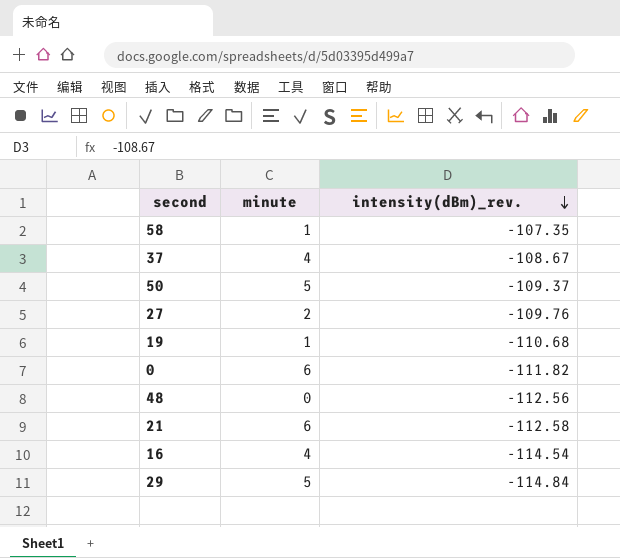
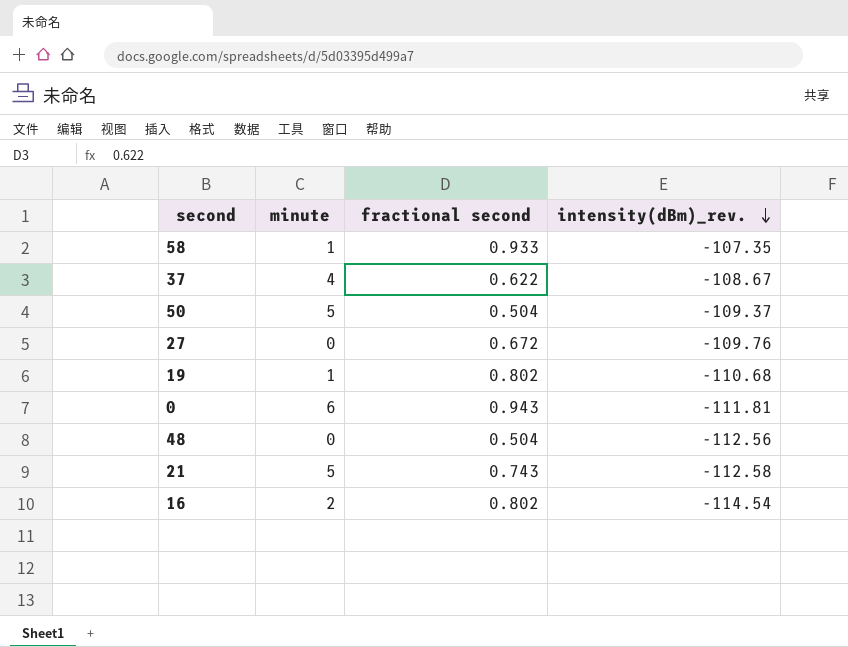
column fractional second | position: none -> 3
row 29: 5 | -114.84 -> none
27 | minute: 2 -> 0
0 | intensity(dBm)_rev.: -111.82 -> -111.81
21 | minute: 6 -> 5
16 | minute: 4 -> 2

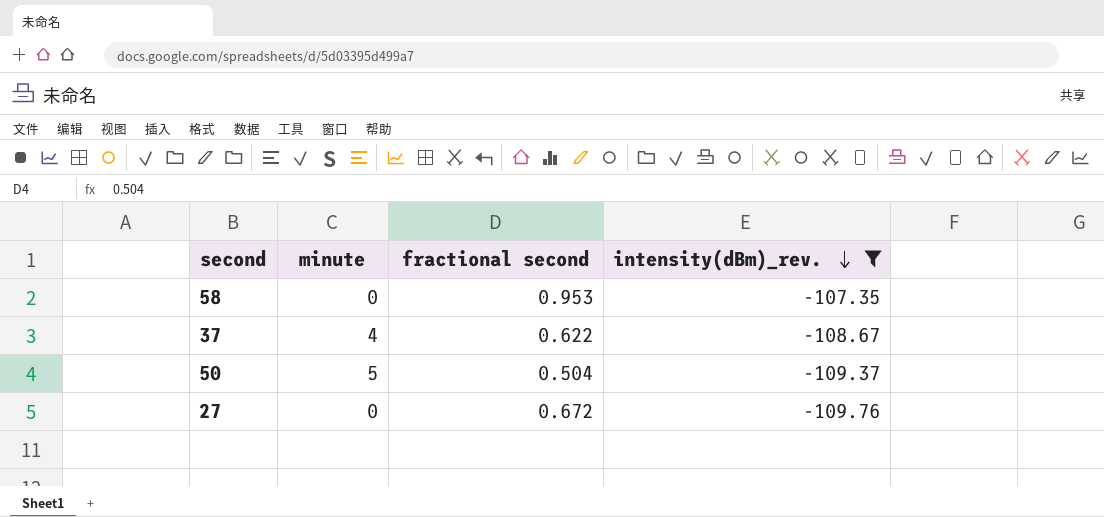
filter: none -> intensity(dBm)_rev. >= -109.76
58 | minute: 1 -> 0
58 | fractional second: 0.933 -> 0.953

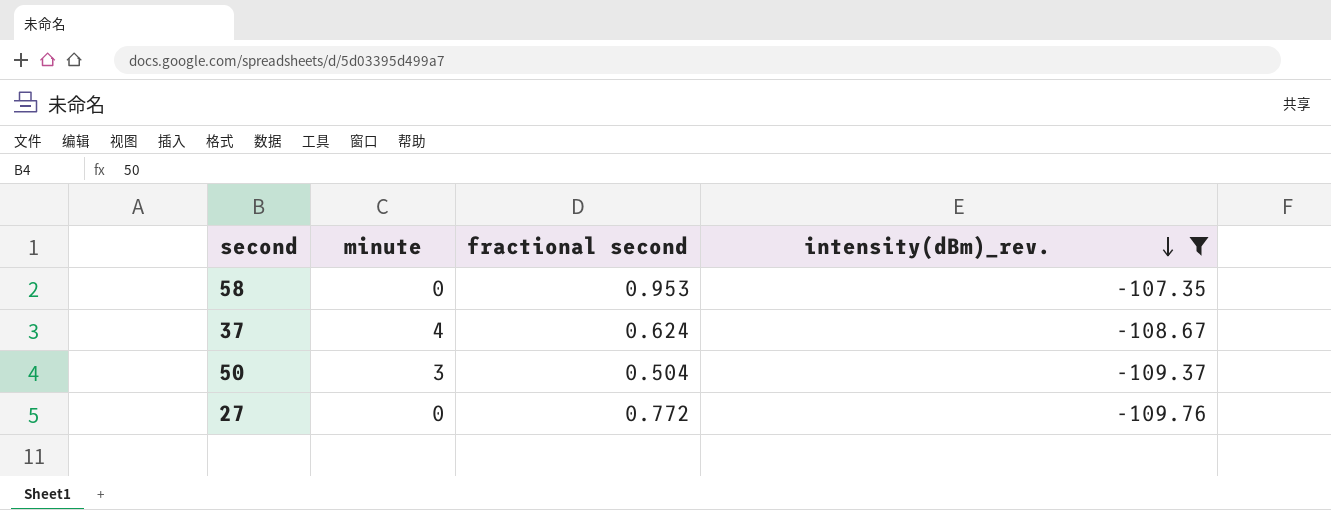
37 | fractional second: 0.622 -> 0.624
50 | minute: 5 -> 3
27 | fractional second: 0.672 -> 0.772

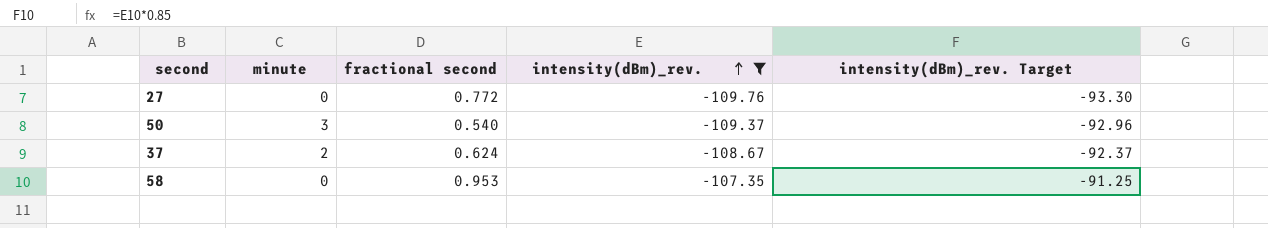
row order: intensity(dBm)_rev. descending -> intensity(dBm)_rev. ascending
column intensity(dBm)_rev. Target | formula: none -> [intensity(dBm)_rev.] * 0.85
50 | fractional second: 0.504 -> 0.540
37 | minute: 4 -> 2

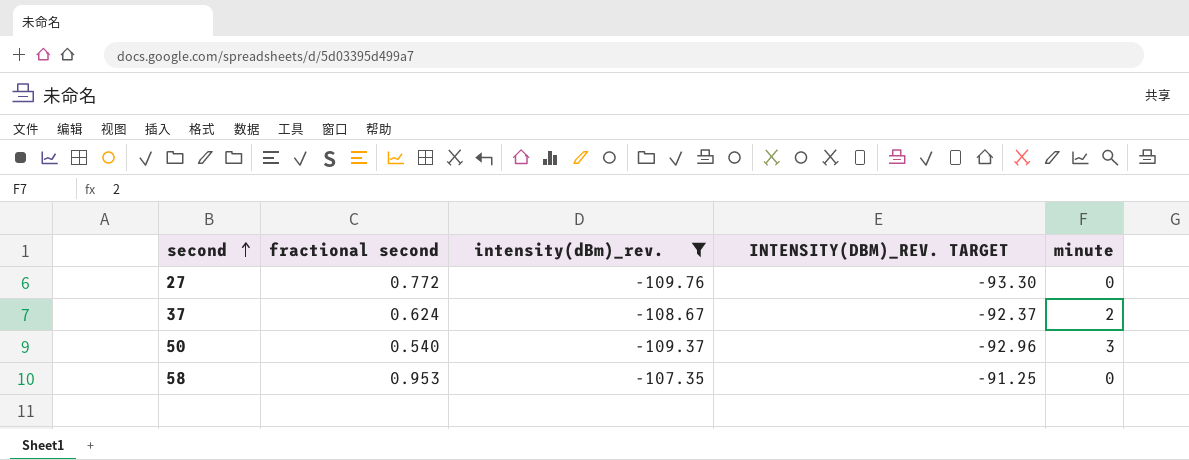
row order: intensity(dBm)_rev. ascending -> second ascending
column name: intensity(dBm)_rev. Target -> INTENSITY(DBM)_REV. TARGET
column minute | position: 2 -> 5

